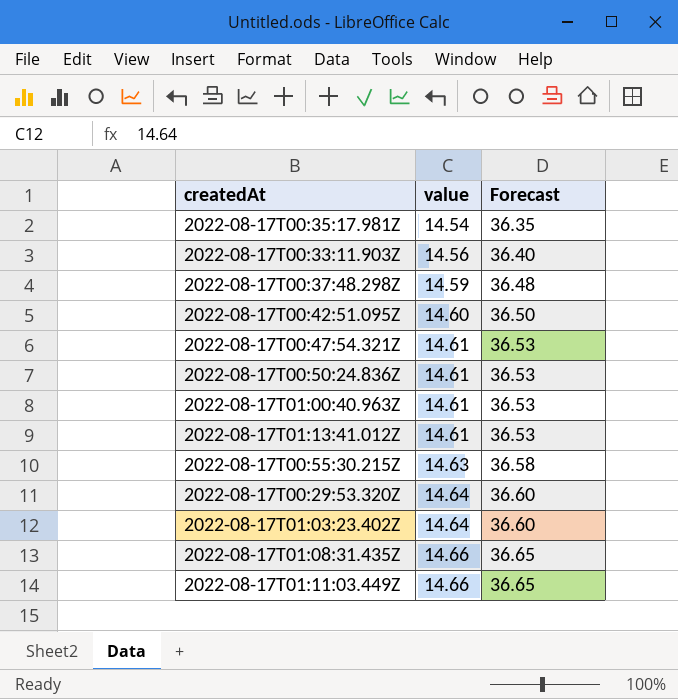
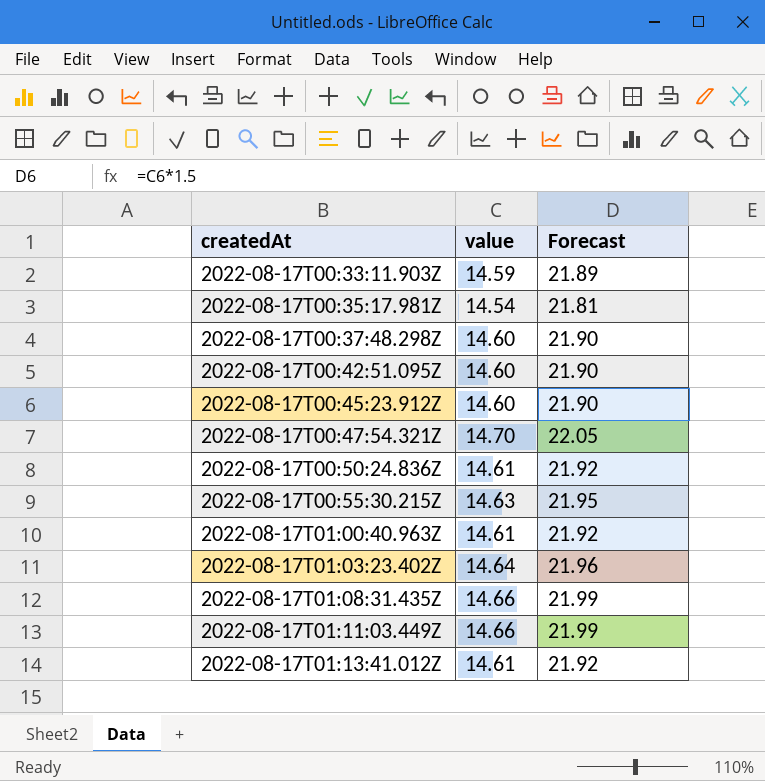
row order: value ascending -> createdAt ascending
column Forecast | formula: [value] * 2.5 -> [value] * 1.5
row 2022-08-17T00:29:53.320Z: 14.64 | 36.60 -> none
2022-08-17T00:33:11.903Z | value: 14.56 -> 14.59
2022-08-17T00:37:48.298Z | value: 14.59 -> 14.60
row 2022-08-17T00:45:23.912Z: none -> 14.60 | 21.90
2022-08-17T00:47:54.321Z | value: 14.61 -> 14.70

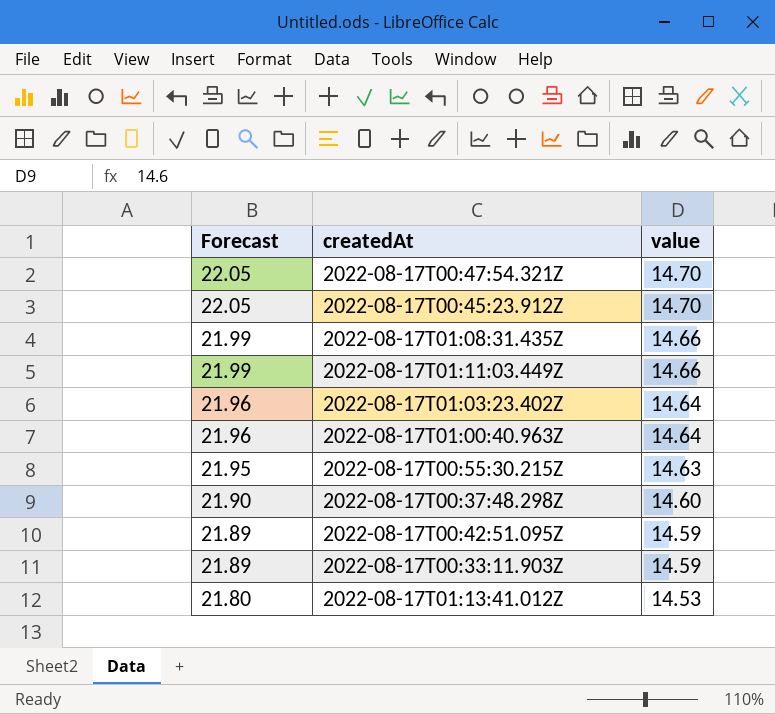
row order: createdAt ascending -> Forecast descending
column Forecast | position: 3 -> 1
row 2022-08-17T00:35:17.981Z: 14.54 | 21.81 -> none
row 2022-08-17T00:50:24.836Z: 14.61 | 21.92 -> none
2022-08-17T00:45:23.912Z | Forecast: 21.90 -> 22.05
2022-08-17T00:45:23.912Z | value: 14.60 -> 14.70
2022-08-17T01:00:40.963Z | Forecast: 21.92 -> 21.96
2022-08-17T01:00:40.963Z | value: 14.61 -> 14.64
2022-08-17T00:42:51.095Z | Forecast: 21.90 -> 21.89
2022-08-17T00:42:51.095Z | value: 14.60 -> 14.59
2022-08-17T01:13:41.012Z | Forecast: 21.92 -> 21.80
2022-08-17T01:13:41.012Z | value: 14.61 -> 14.53

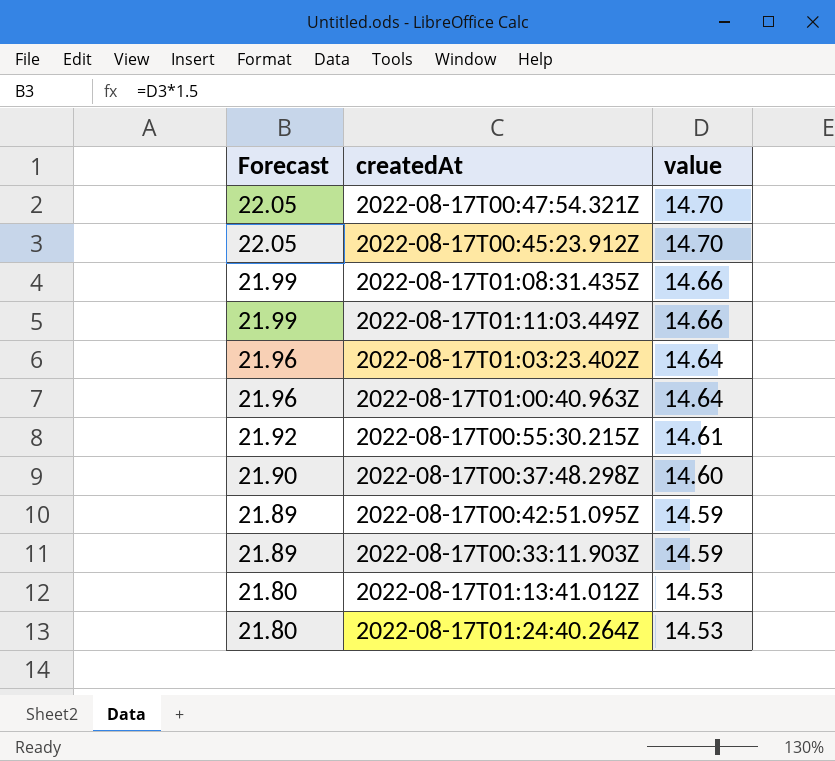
2022-08-17T00:55:30.215Z | Forecast: 21.95 -> 21.92
2022-08-17T00:55:30.215Z | value: 14.63 -> 14.61
row 2022-08-17T01:24:40.264Z: none -> 21.80 | 14.53

